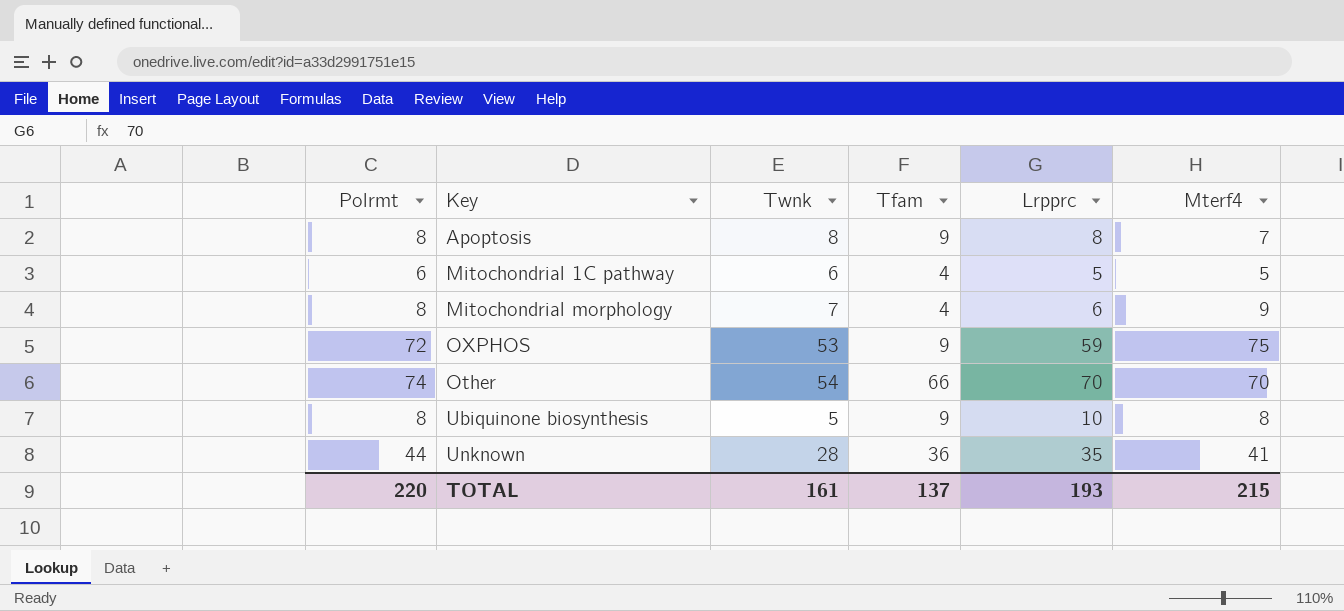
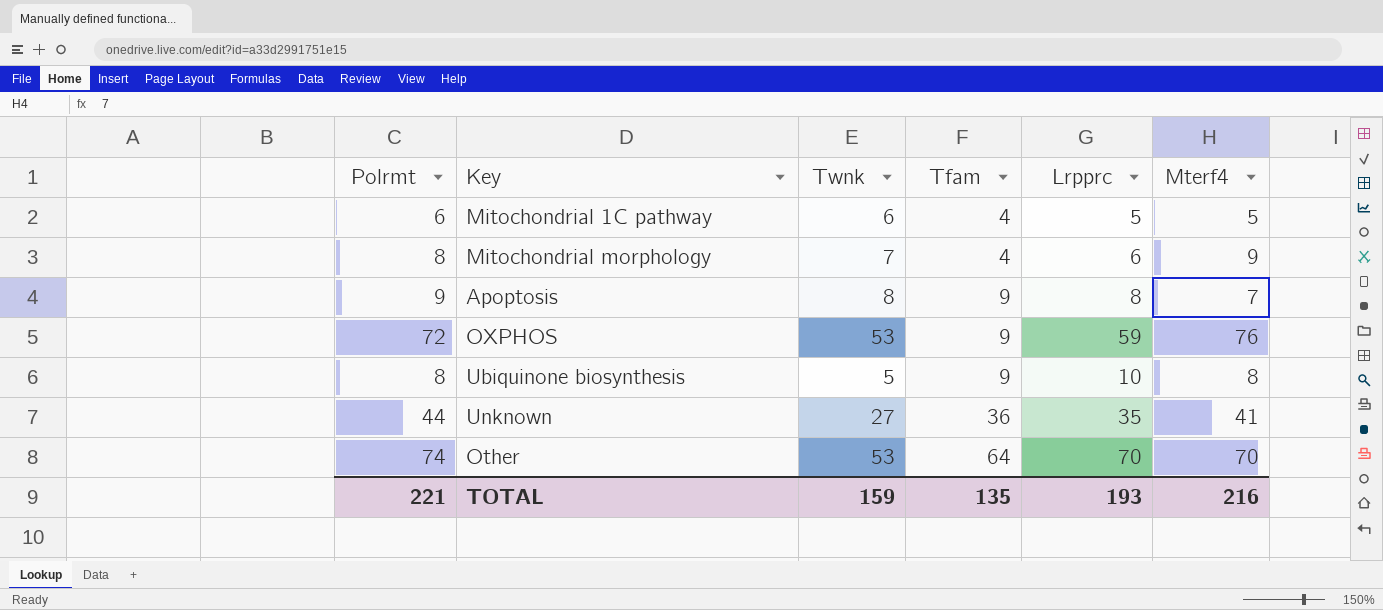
row order: none -> Tfam ascending
Apoptosis | Polrmt: 8 -> 9
OXPHOS | Mterf4: 75 -> 76
Unknown | Twnk: 28 -> 27
Other | Twnk: 54 -> 53
Other | Tfam: 66 -> 64
TOTAL | Polrmt: 220 -> 221
TOTAL | Twnk: 161 -> 159
TOTAL | Tfam: 137 -> 135
TOTAL | Mterf4: 215 -> 216

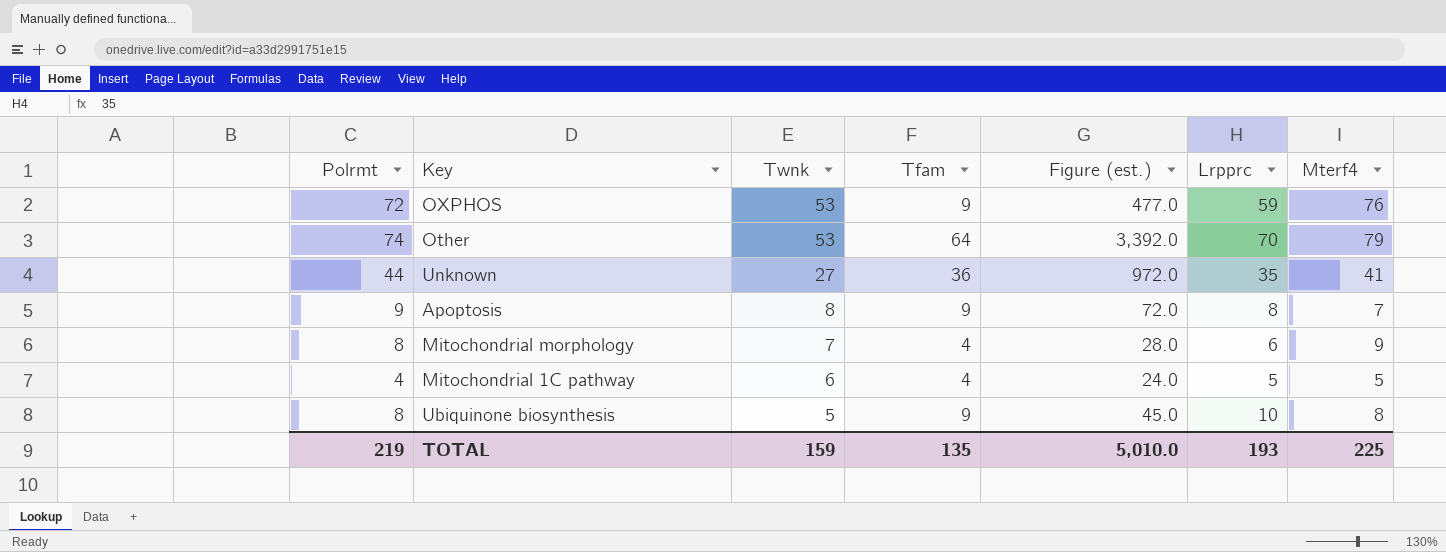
row order: Tfam ascending -> Twnk descending
column Figure (est.) | formula: none -> [Twnk] * [Tfam]
Other | Mterf4: 70 -> 79
Mitochondrial 1C pathway | Polrmt: 6 -> 4
TOTAL | Polrmt: 221 -> 219
TOTAL | Mterf4: 216 -> 225

